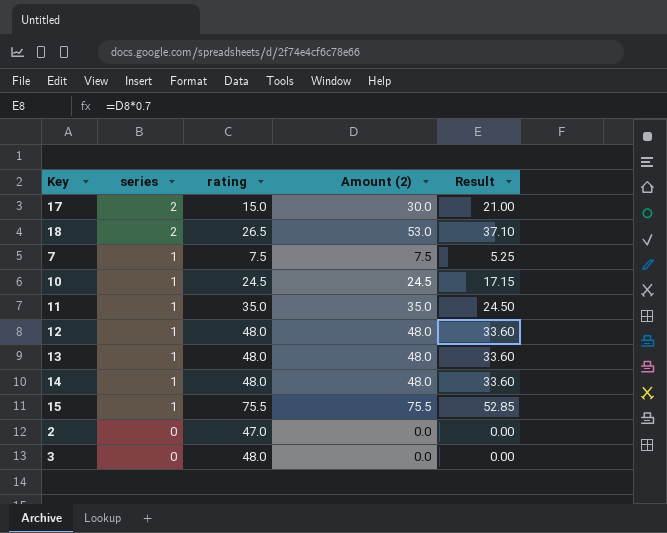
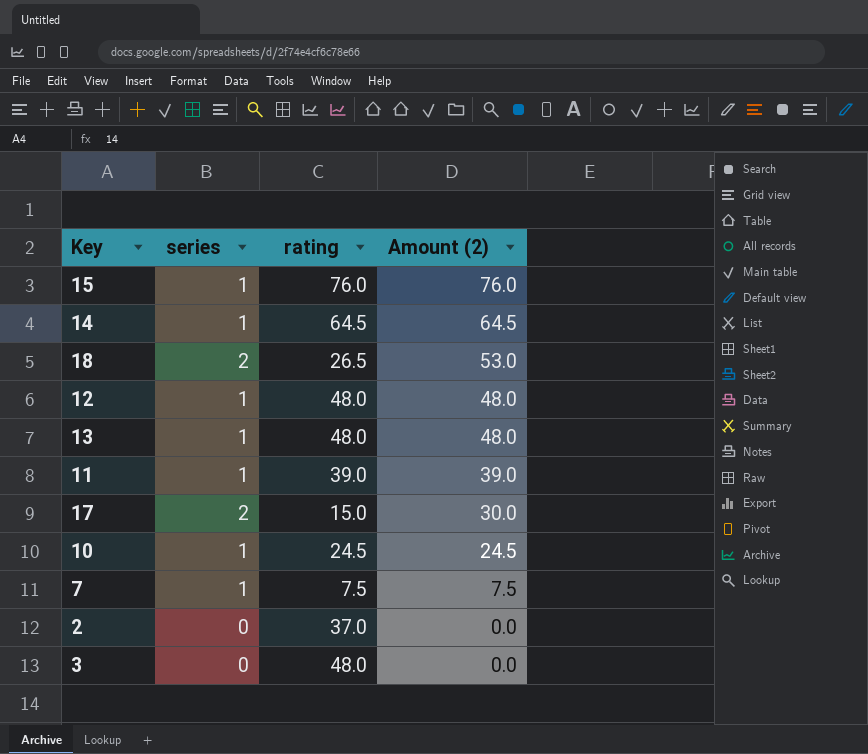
row order: series descending -> Amount (2) descending
column Result | formula: [Amount (2)] * 0.7 -> none
15 | rating: 75.5 -> 76.0
15 | Amount (2): 75.5 -> 76.0
14 | rating: 48.0 -> 64.5
14 | Amount (2): 48.0 -> 64.5
11 | rating: 35.0 -> 39.0
11 | Amount (2): 35.0 -> 39.0
2 | rating: 47.0 -> 37.0

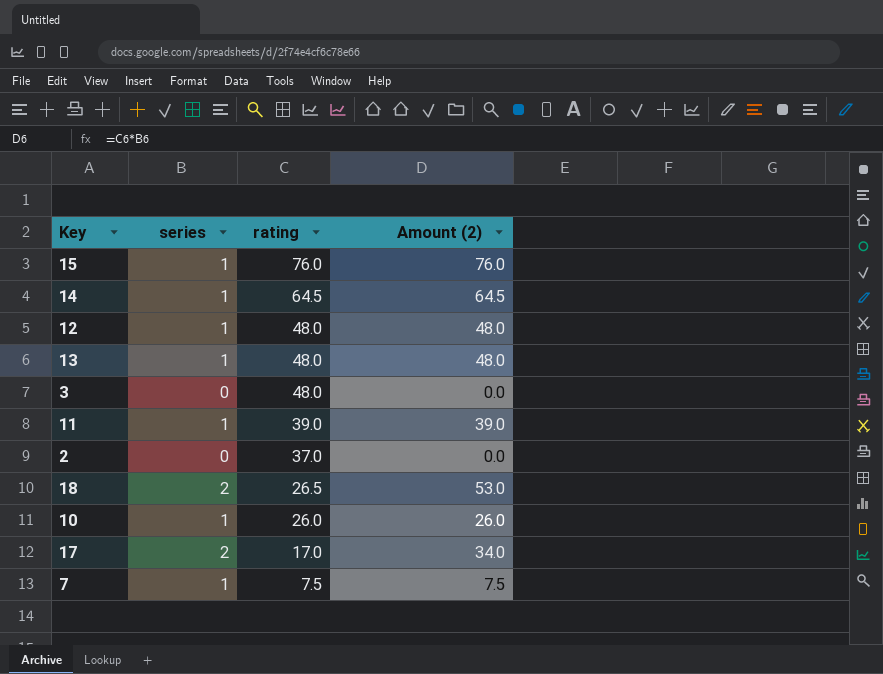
row order: Amount (2) descending -> rating descending
10 | rating: 24.5 -> 26.0
10 | Amount (2): 24.5 -> 26.0
17 | rating: 15.0 -> 17.0
17 | Amount (2): 30.0 -> 34.0

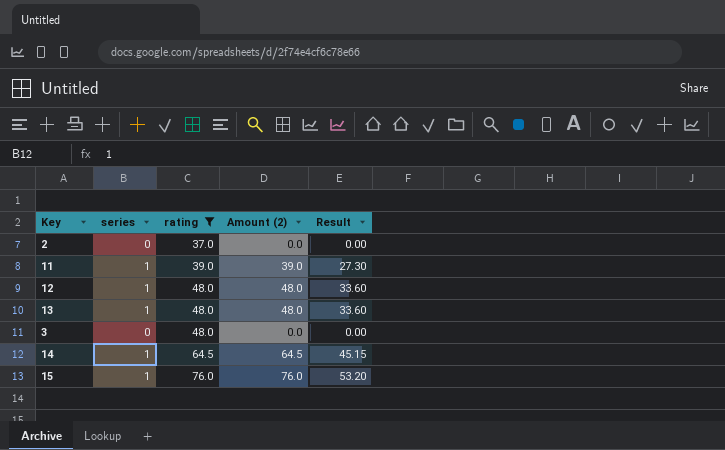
filter: none -> rating >= 37.0
row order: rating descending -> rating ascending
column Result | formula: none -> [Amount (2)] * 0.7

